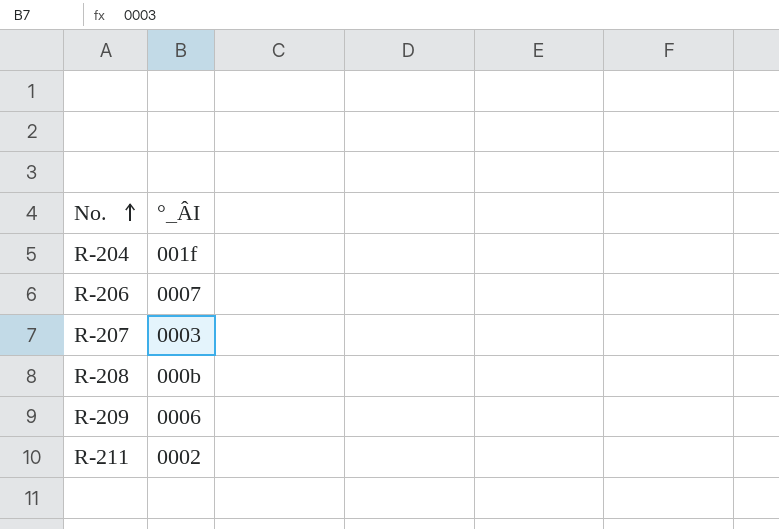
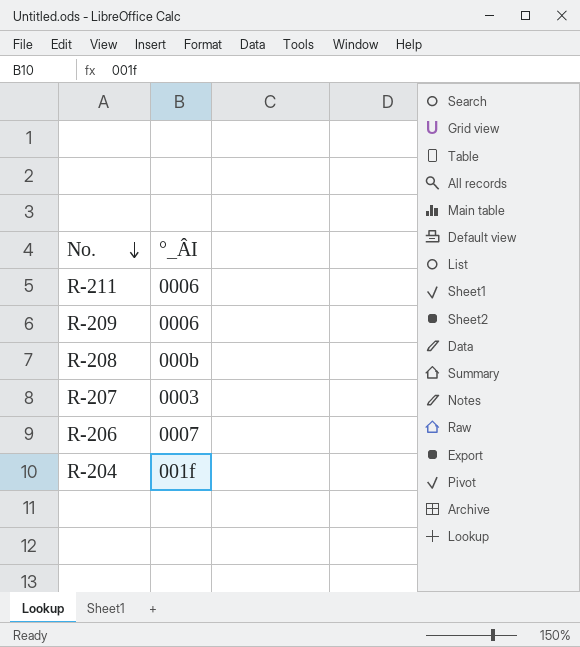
row order: No. ascending -> No. descending
R-211 | °_ÂI: 0002 -> 0006

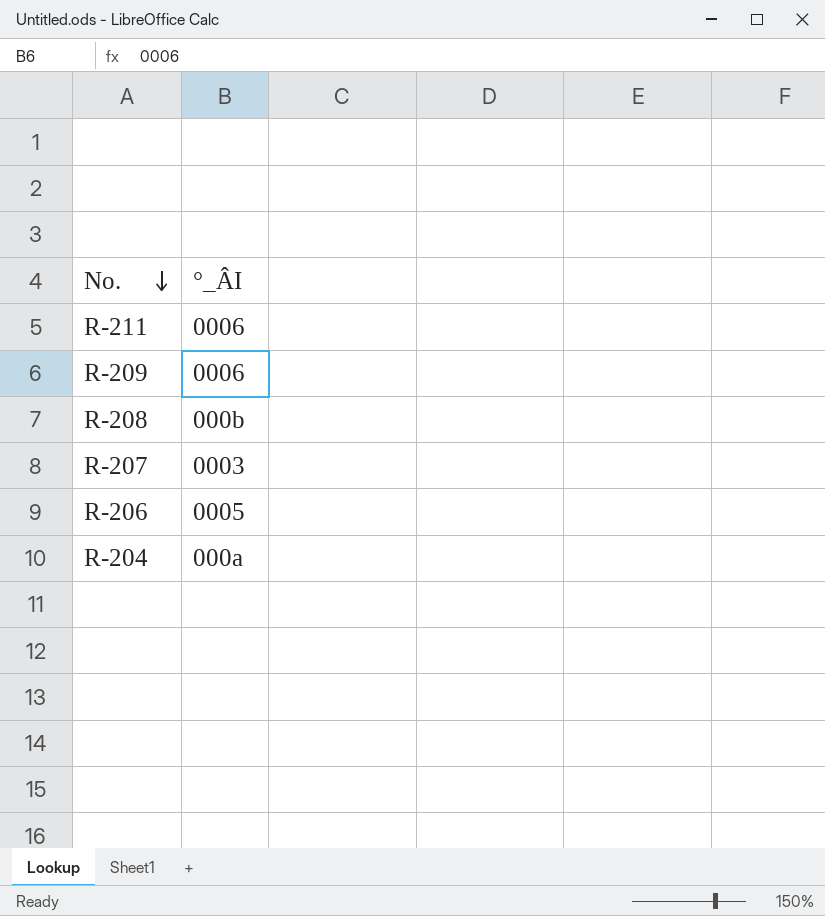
R-206 | °_ÂI: 0007 -> 0005
R-204 | °_ÂI: 001f -> 000a

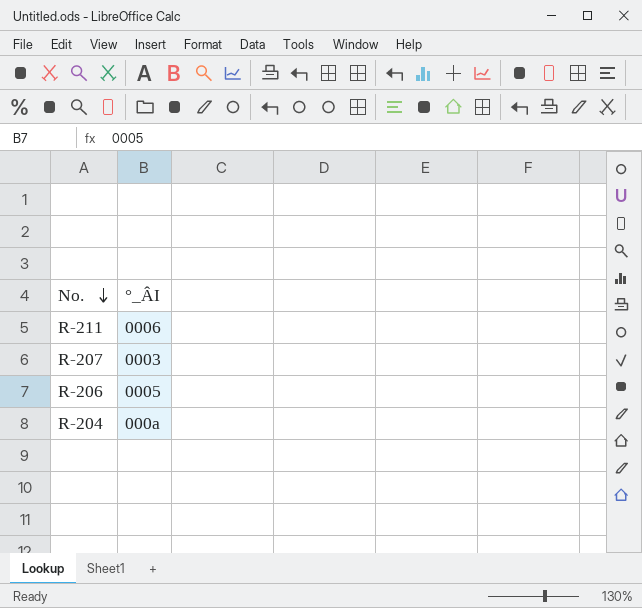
row R-209: 0006 -> none
row R-208: 000b -> none

